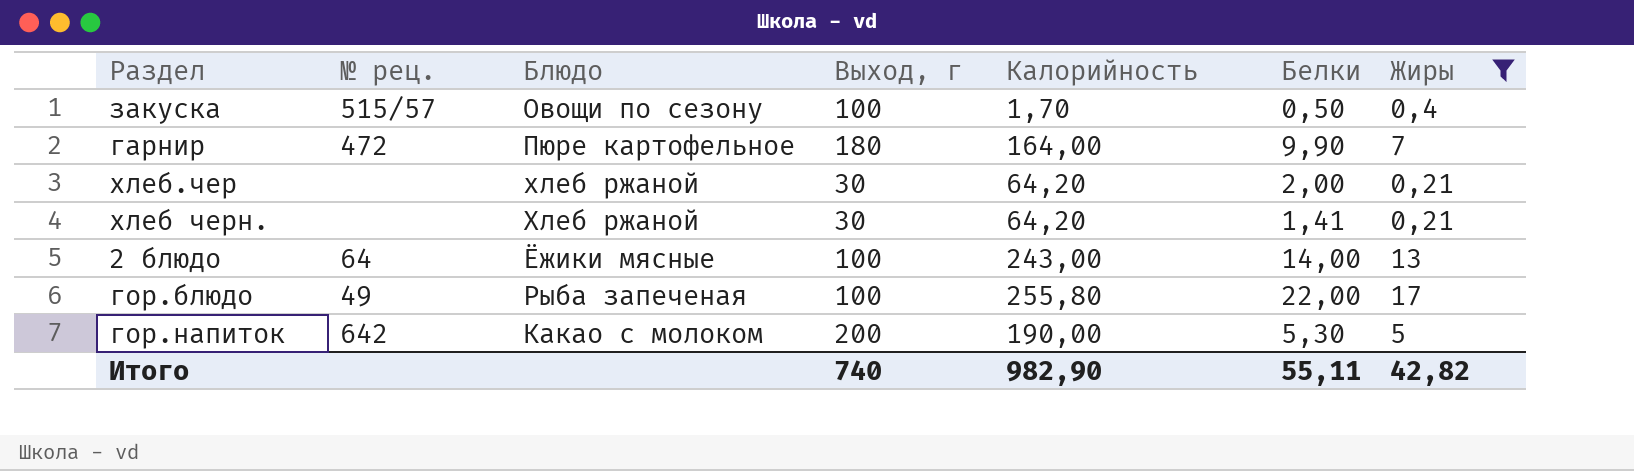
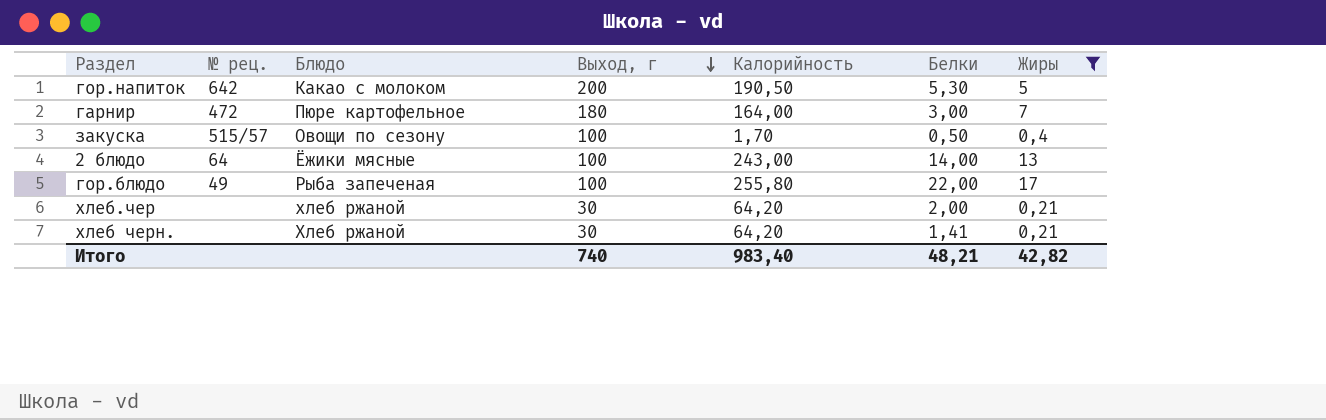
row order: none -> Выход, г descending
гор.напиток | Калорийность: 190,00 -> 190,50
гарнир | Белки: 9,90 -> 3,00
Итого | Калорийность: 982,90 -> 983,40
Итого | Белки: 55,11 -> 48,21

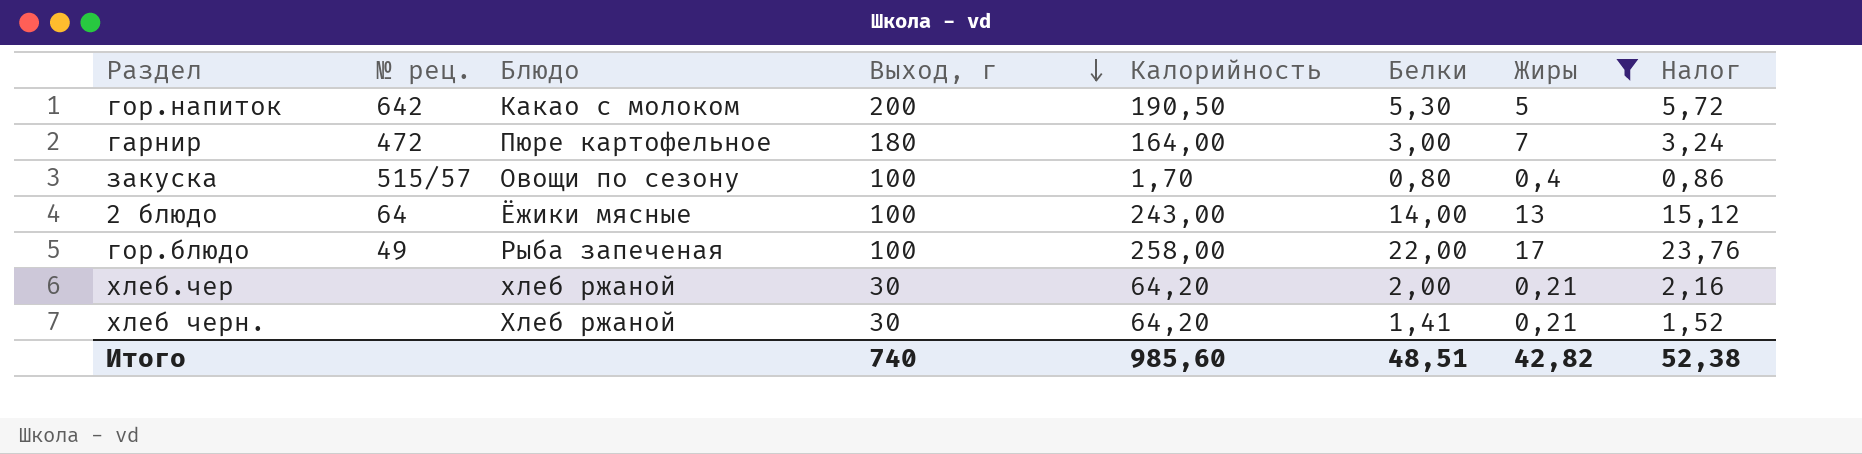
column Налог | formula: none -> [Белки] * 1,08
закуска | Белки: 0,50 -> 0,80
гор.блюдо | Калорийность: 255,80 -> 258,00
Итого | Калорийность: 983,40 -> 985,60
Итого | Белки: 48,21 -> 48,51

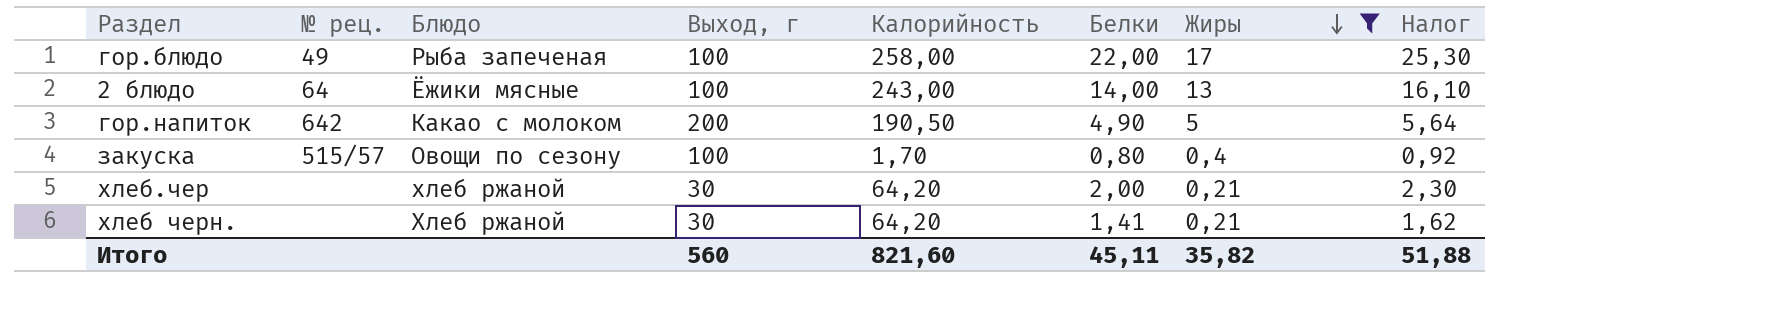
row order: Выход, г descending -> Жиры descending
column Налог | formula: [Белки] * 1,08 -> [Белки] * 1,15
row гарнир: 472 | Пюре картофельное | 180 | 164,00 | 3,00 | 7 | 3,24 -> none
гор.напиток | Белки: 5,30 -> 4,90
Итого | Выход, г: 740 -> 560
Итого | Калорийность: 985,60 -> 821,60
Итого | Белки: 48,51 -> 45,11
Итого | Жиры: 42,82 -> 35,82
Итого | Налог: 52,38 -> 51,88

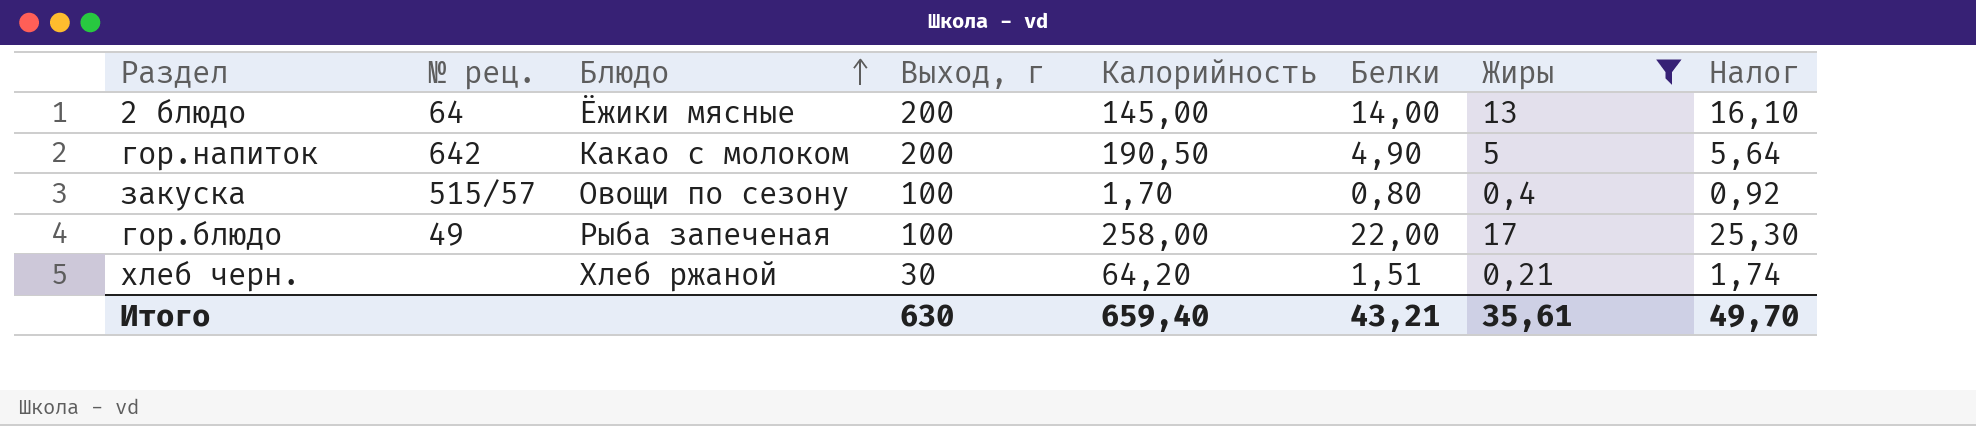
row order: Жиры descending -> Блюдо ascending
row хлеб.чер: none | хлеб ржаной | 30 | 64,20 | 2,00 | 0,21 | 2,30 -> none
2 блюдо | Выход, г: 100 -> 200
2 блюдо | Калорийность: 243,00 -> 145,00
хлеб черн. | Белки: 1,41 -> 1,51
хлеб черн. | Налог: 1,62 -> 1,74
Итого | Выход, г: 560 -> 630
Итого | Калорийность: 821,60 -> 659,40
Итого | Белки: 45,11 -> 43,21
Итого | Жиры: 35,82 -> 35,61
Итого | Налог: 51,88 -> 49,70

